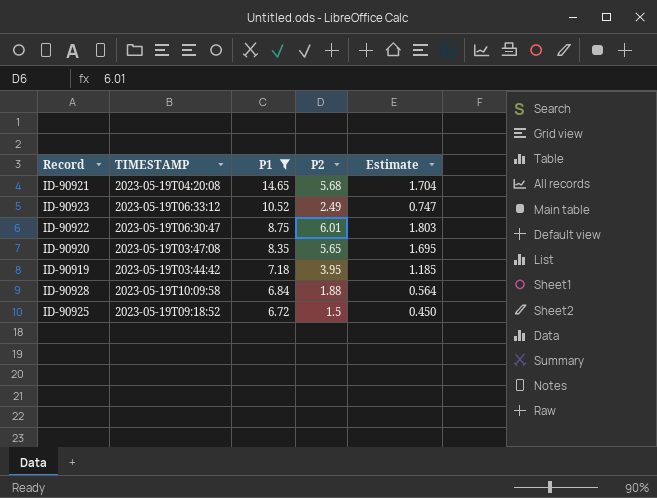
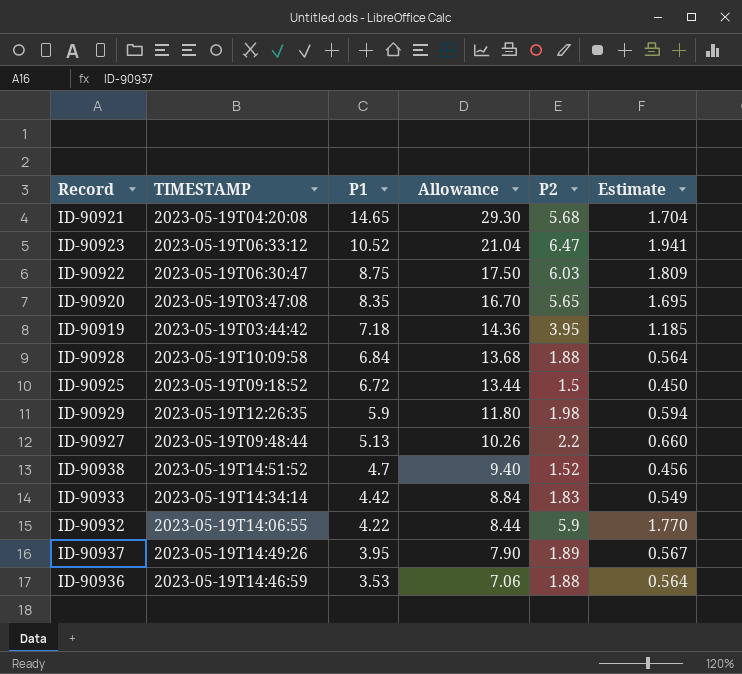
filter: P1 >= 6.72 -> none
column Allowance | formula: none -> [P1] * 2
ID-90923 | P2: 2.49 -> 6.47
ID-90923 | Estimate: 0.747 -> 1.941
ID-90922 | P2: 6.01 -> 6.03
ID-90922 | Estimate: 1.803 -> 1.809

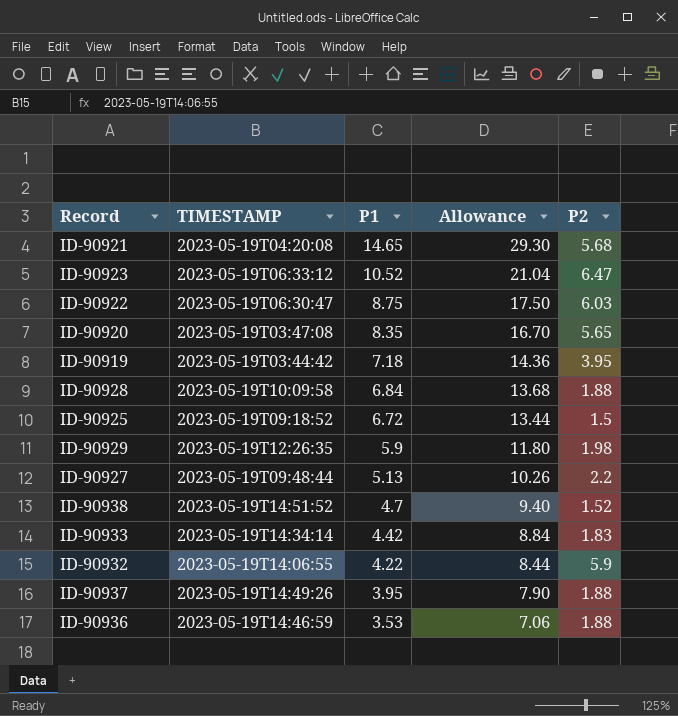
column Estimate | formula: [P2] * 0.3 -> none
ID-90937 | P2: 1.89 -> 1.88

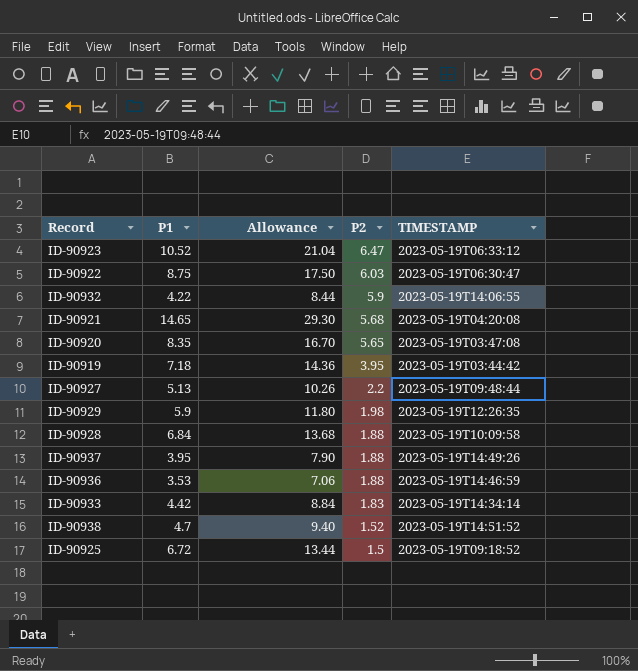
row order: P1 descending -> P2 descending
column TIMESTAMP | position: 2 -> 5

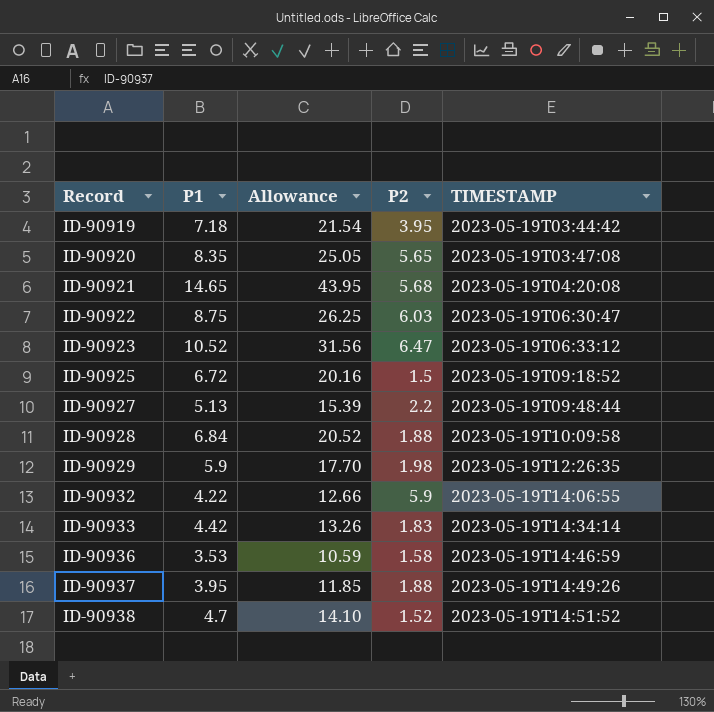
row order: P2 descending -> Record ascending
column Allowance | formula: [P1] * 2 -> [P1] * 3
ID-90936 | P2: 1.88 -> 1.58

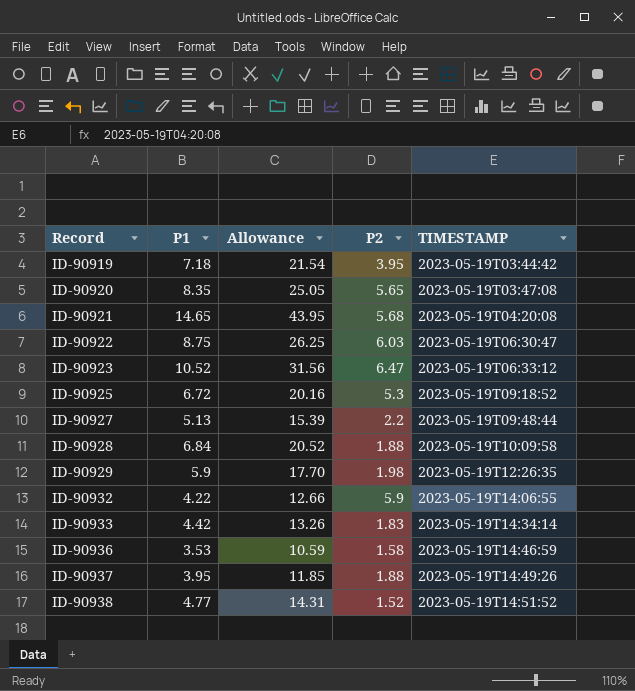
ID-90925 | P2: 1.5 -> 5.3
ID-90938 | P1: 4.7 -> 4.77
ID-90938 | Allowance: 14.10 -> 14.31

